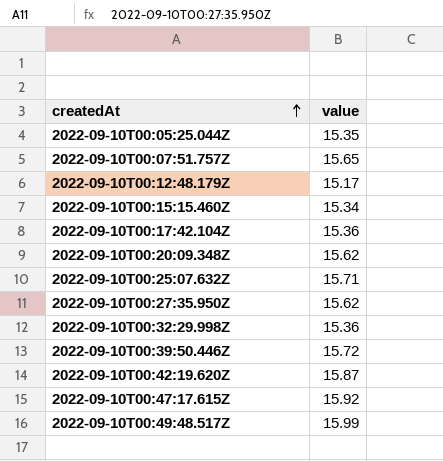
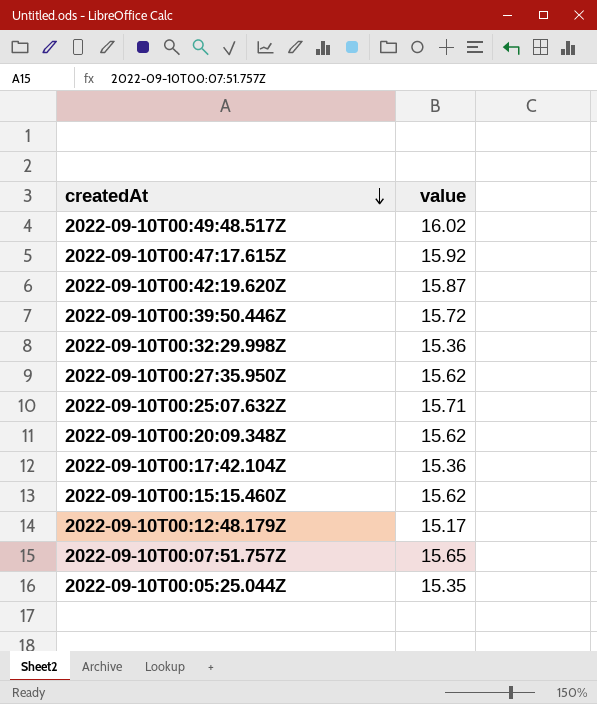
row order: createdAt ascending -> createdAt descending
2022-09-10T00:49:48.517Z | value: 15.99 -> 16.02
2022-09-10T00:15:15.460Z | value: 15.34 -> 15.62

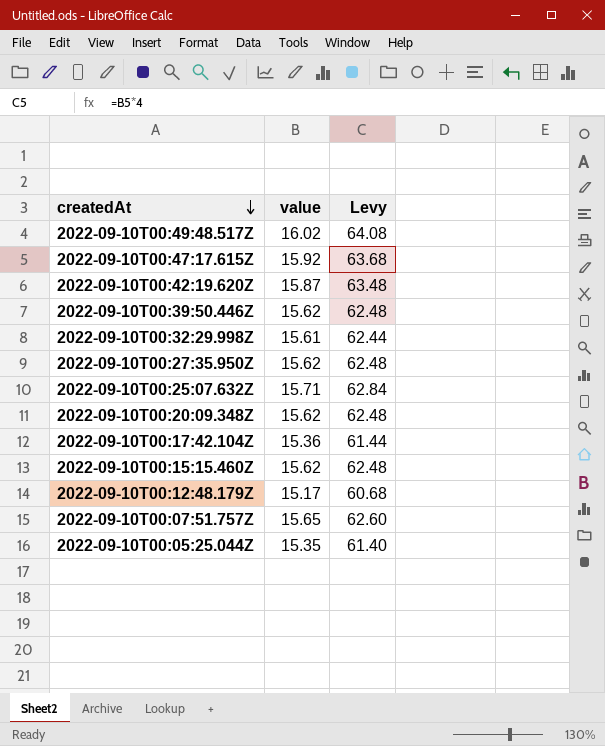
column Levy | formula: none -> [value] * 4
2022-09-10T00:39:50.446Z | value: 15.72 -> 15.62
2022-09-10T00:32:29.998Z | value: 15.36 -> 15.61

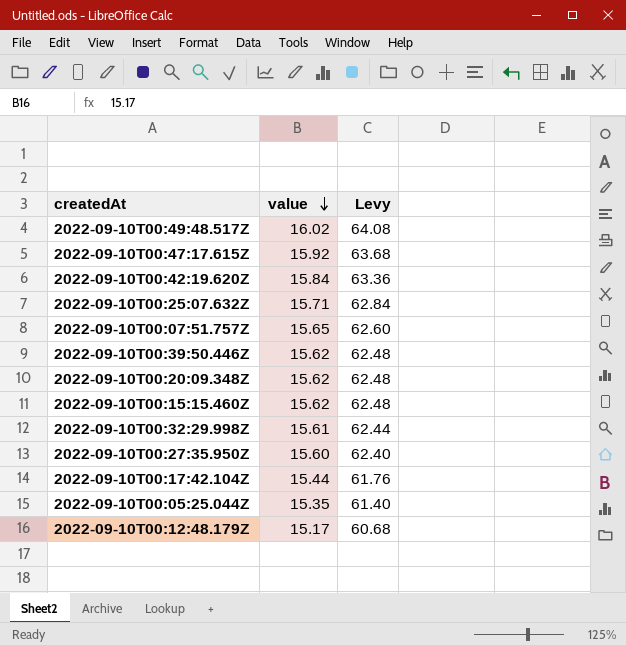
row order: createdAt descending -> value descending
2022-09-10T00:42:19.620Z | value: 15.87 -> 15.84
2022-09-10T00:42:19.620Z | Levy: 63.48 -> 63.36
2022-09-10T00:27:35.950Z | value: 15.62 -> 15.60
2022-09-10T00:27:35.950Z | Levy: 62.48 -> 62.40
2022-09-10T00:17:42.104Z | value: 15.36 -> 15.44
2022-09-10T00:17:42.104Z | Levy: 61.44 -> 61.76

